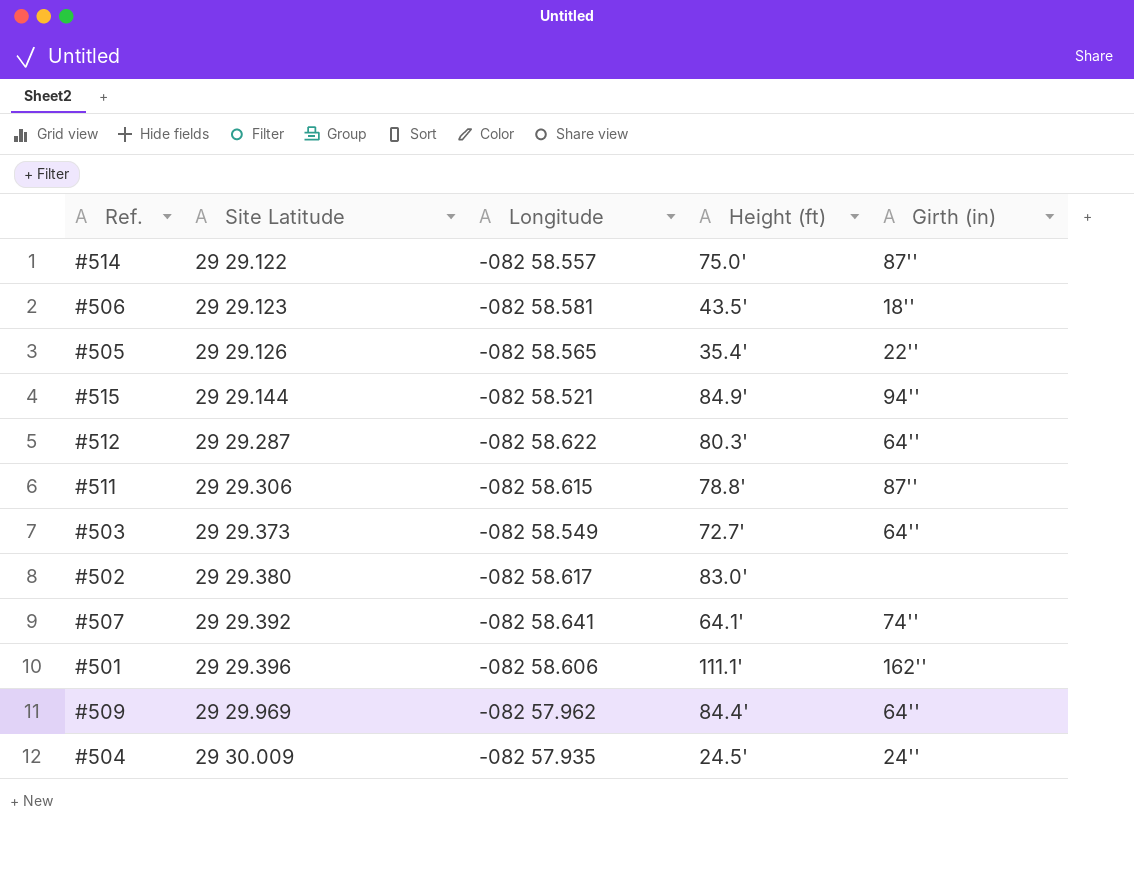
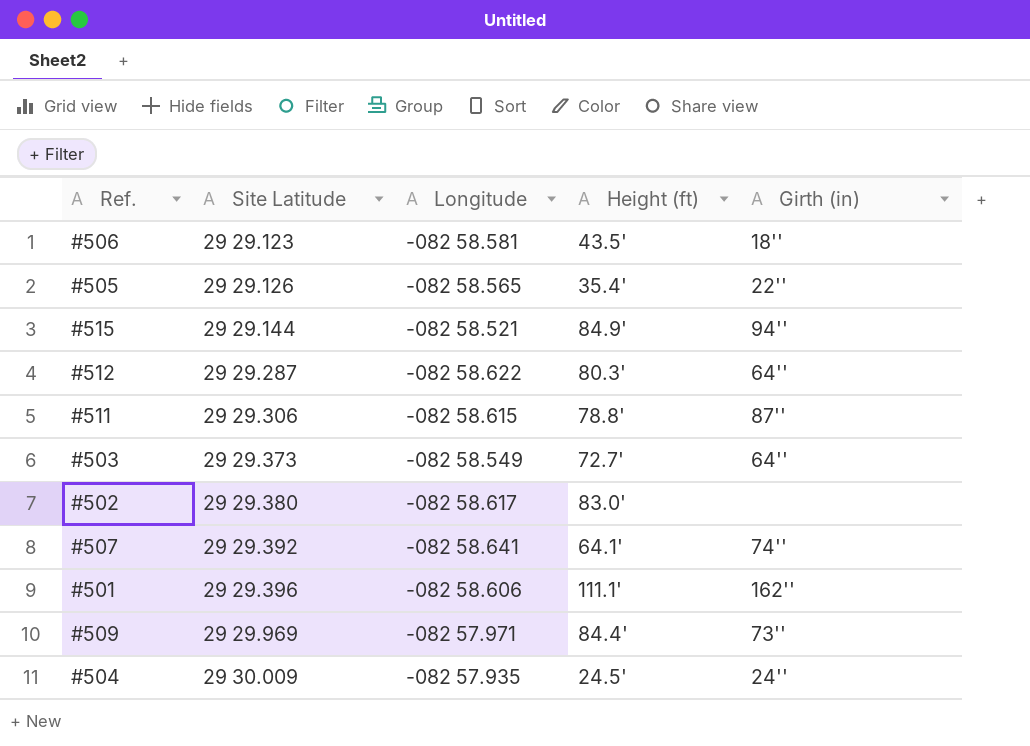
row #514: 29 29.122 | -082 58.557 | 75.0' | 87'' -> none
#509 | Longitude: -082 57.962 -> -082 57.971
#509 | Girth (in): 64'' -> 73''

